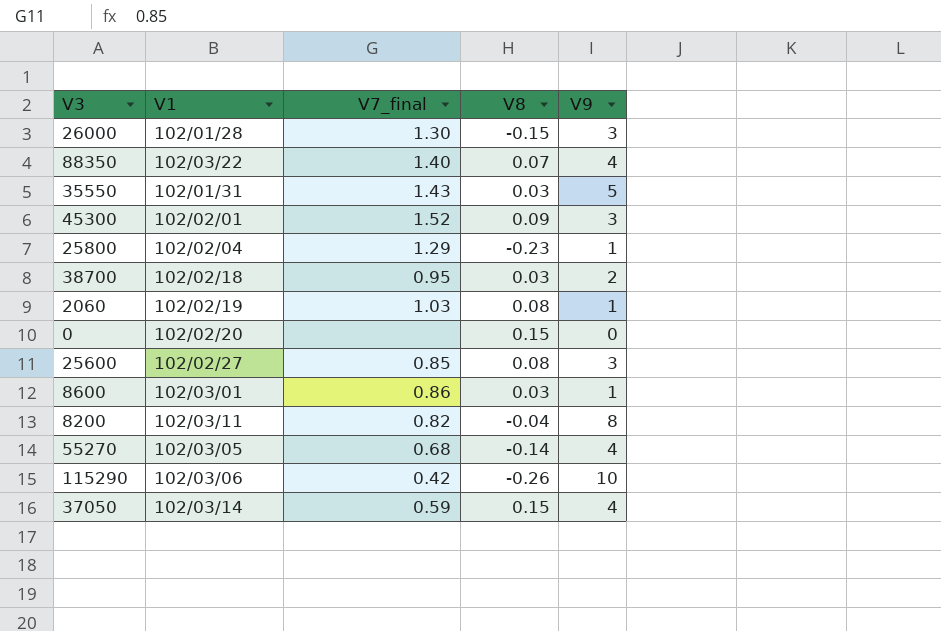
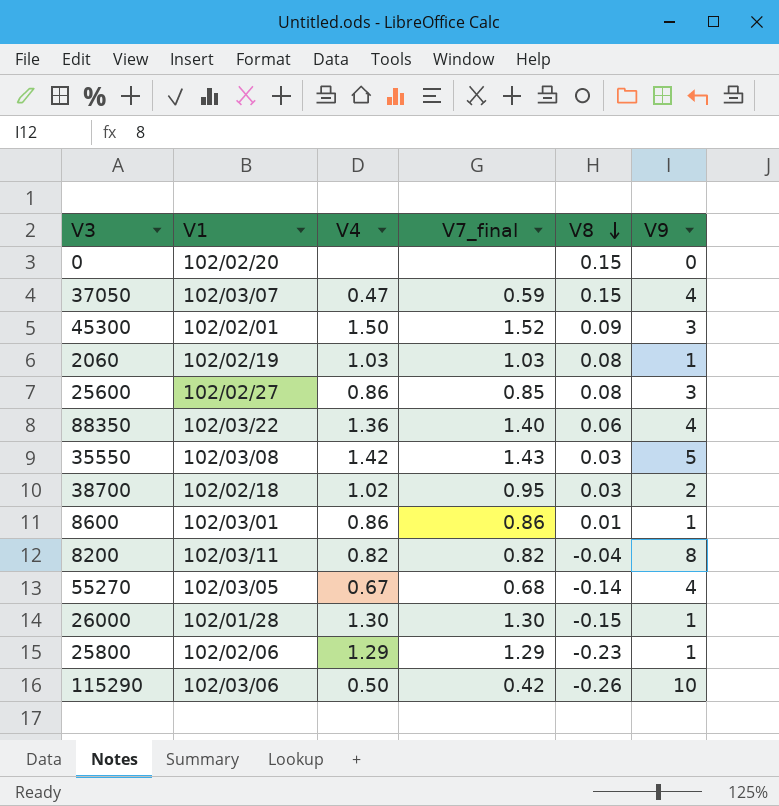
row order: none -> V8 descending
column V4 | position: none -> 3
37050 | V1: 102/03/14 -> 102/03/07
88350 | V8: 0.07 -> 0.06
35550 | V1: 102/01/31 -> 102/03/08
8600 | V8: 0.03 -> 0.01
26000 | V9: 3 -> 1
25800 | V1: 102/02/04 -> 102/02/06

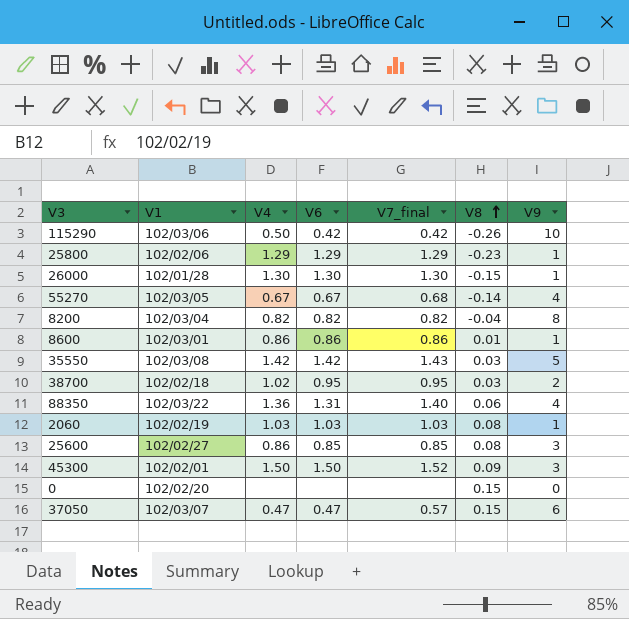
row order: V8 descending -> V8 ascending
column V6 | position: none -> 4
8200 | V1: 102/03/11 -> 102/03/04
37050 | V7_final: 0.59 -> 0.57
37050 | V9: 4 -> 6

